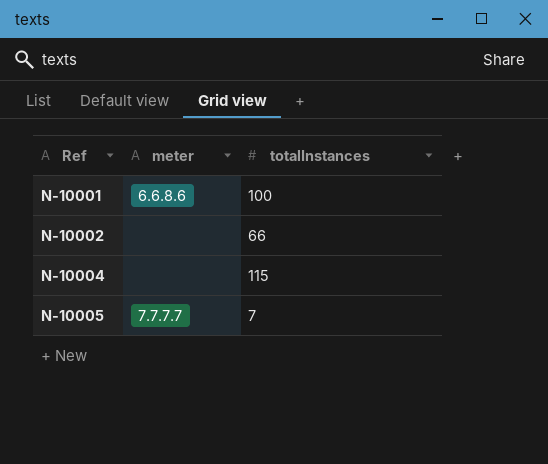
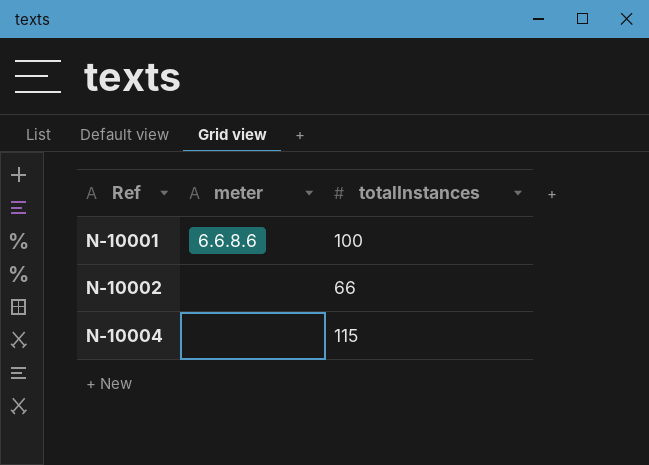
row N-10005: 7.7.7.7 | 7 -> none

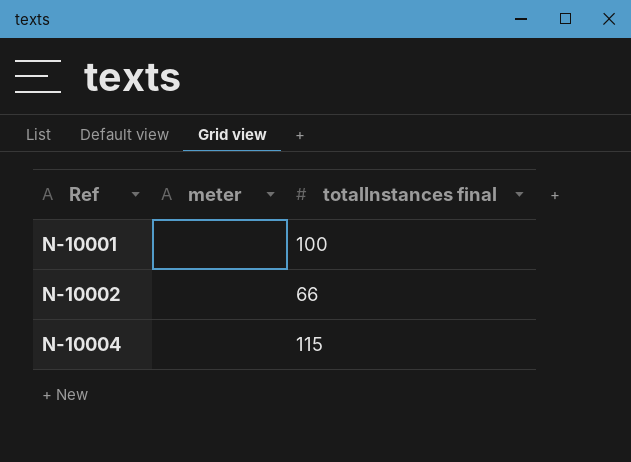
column name: totalInstances -> totalInstances final
N-10001 | meter: 6.6.8.6 -> none

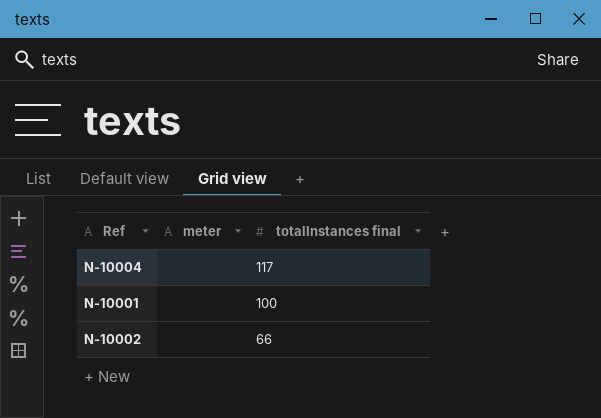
row order: Ref ascending -> totalInstances final descending
N-10004 | totalInstances final: 115 -> 117

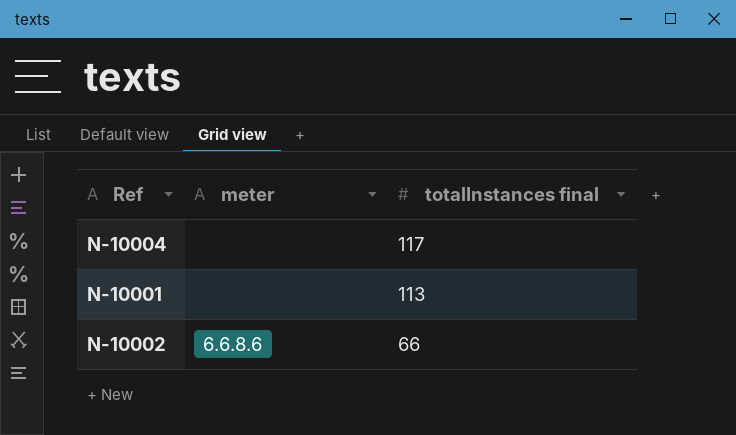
N-10001 | totalInstances final: 100 -> 113
N-10002 | meter: none -> 6.6.8.6

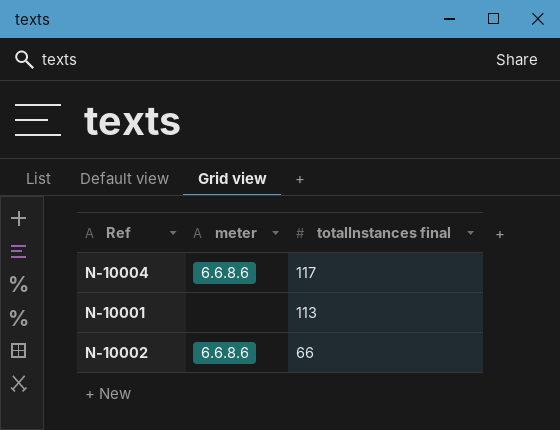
N-10004 | meter: none -> 6.6.8.6

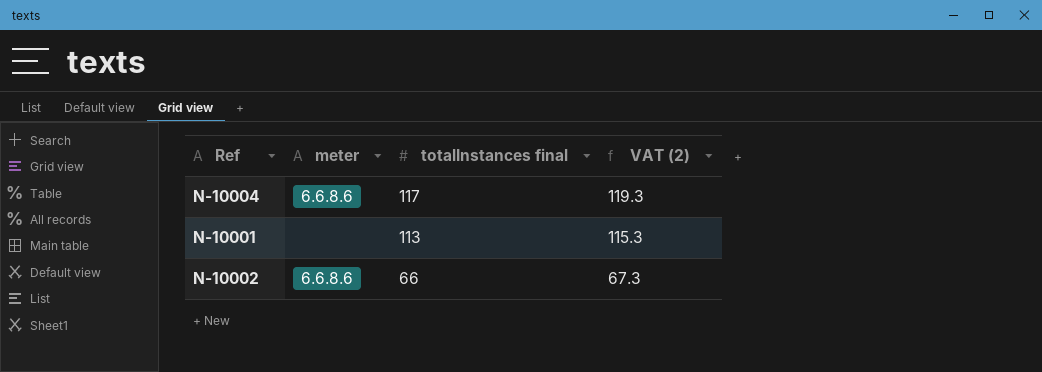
column VAT (2) | formula: none -> [totalInstances final] * 1.02

